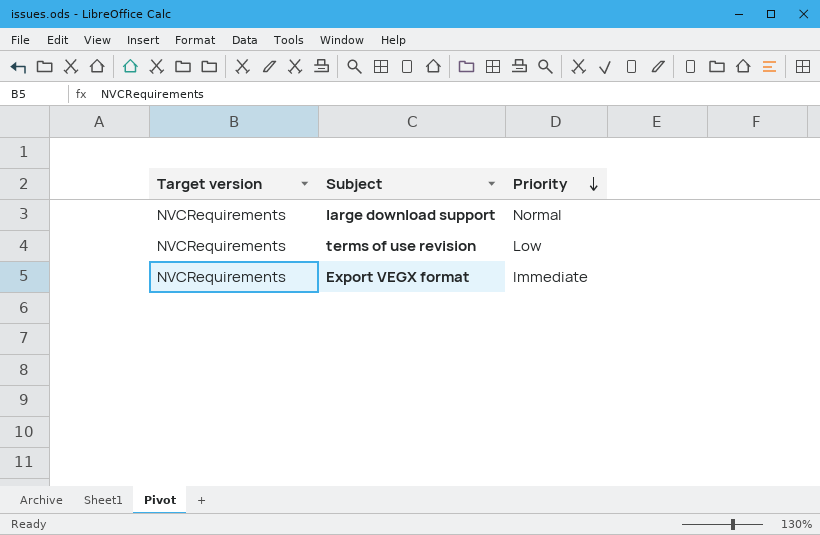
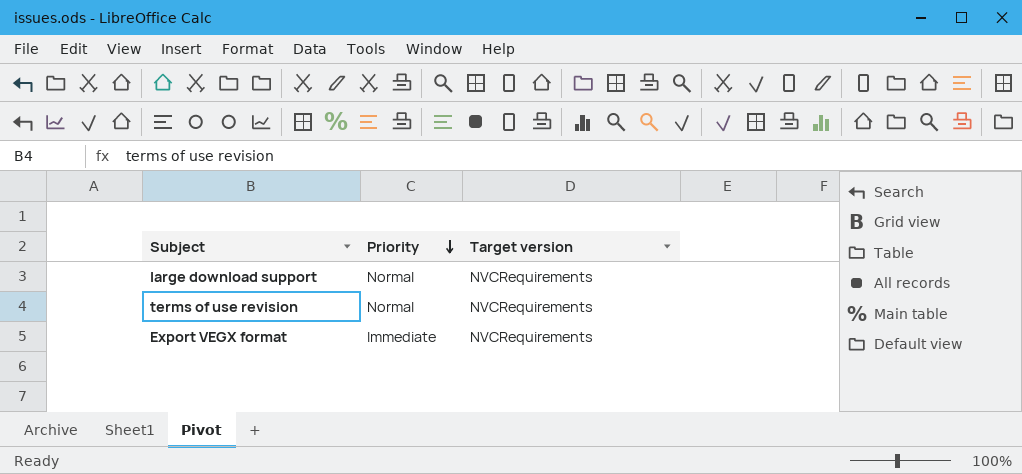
column Target version | position: 1 -> 3
terms of use revision | Priority: Low -> Normal

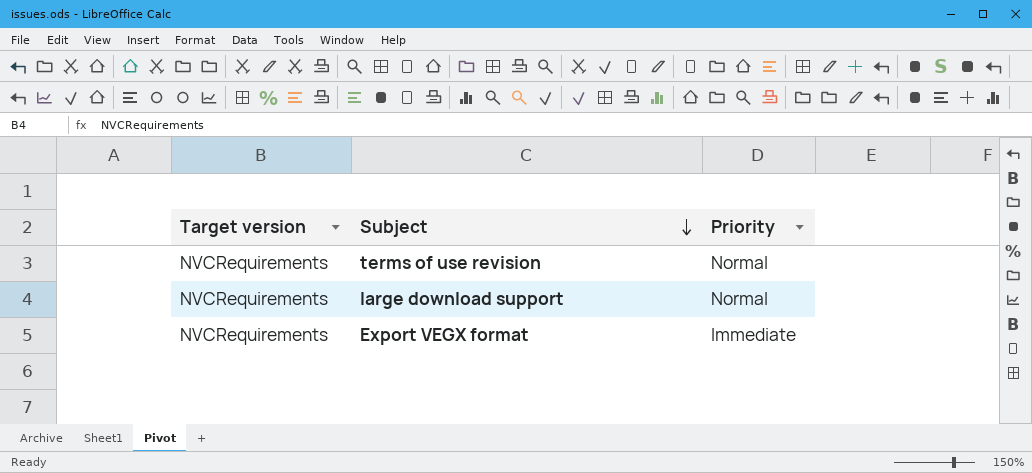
row order: Priority descending -> Subject descending
column Target version | position: 3 -> 1

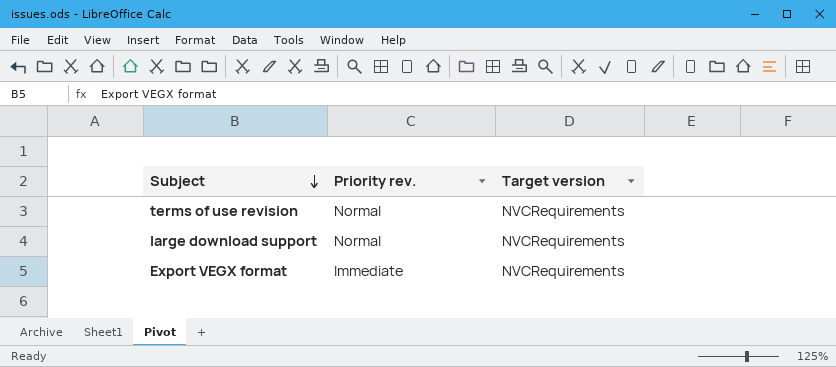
column name: Priority -> Priority rev.
column Target version | position: 1 -> 3

